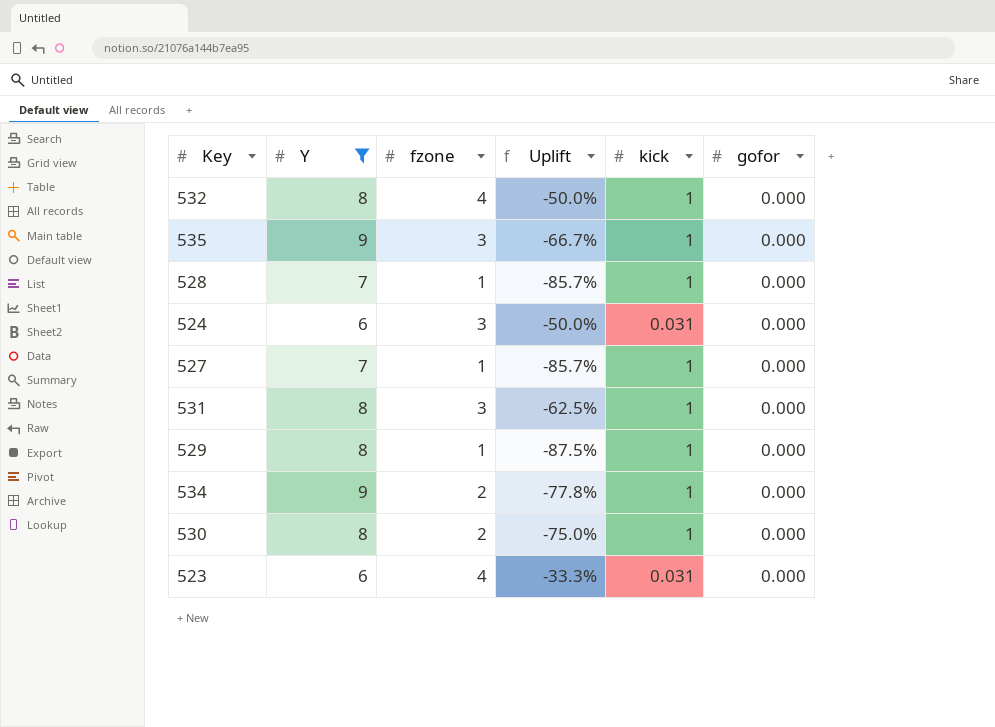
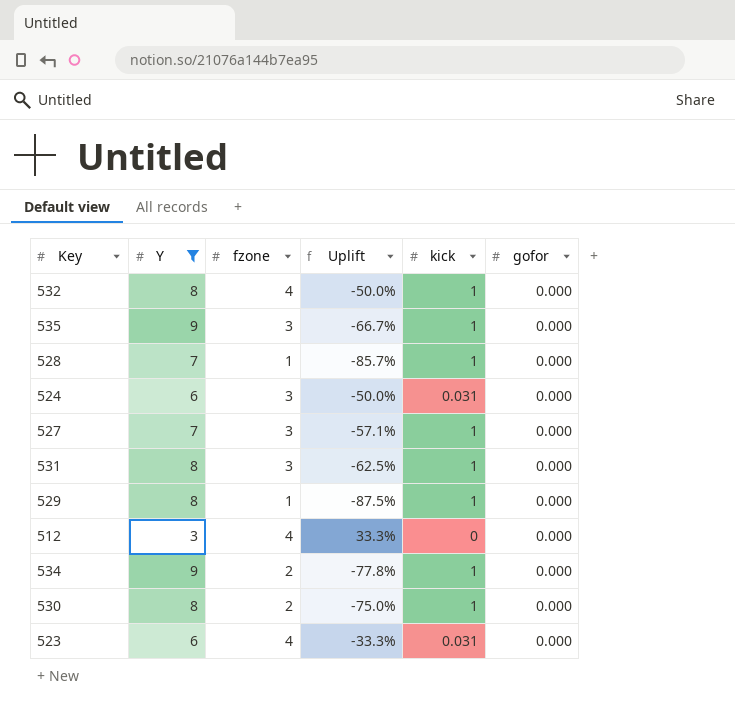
527 | fzone: 1 -> 3
527 | Uplift: -85.7% -> -57.1%
row 512: none -> 3 | 4 | 33.3% | 0 | 0.000

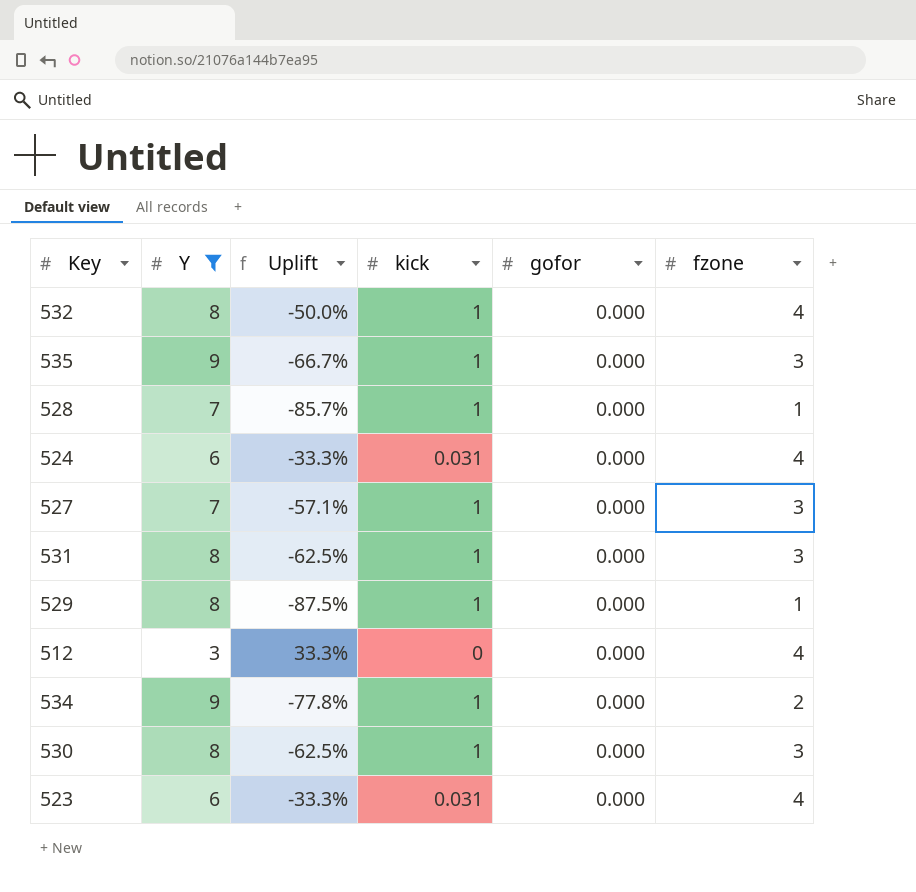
column fzone | position: 3 -> 6
524 | Uplift: -50.0% -> -33.3%
524 | fzone: 3 -> 4
530 | Uplift: -75.0% -> -62.5%
530 | fzone: 2 -> 3

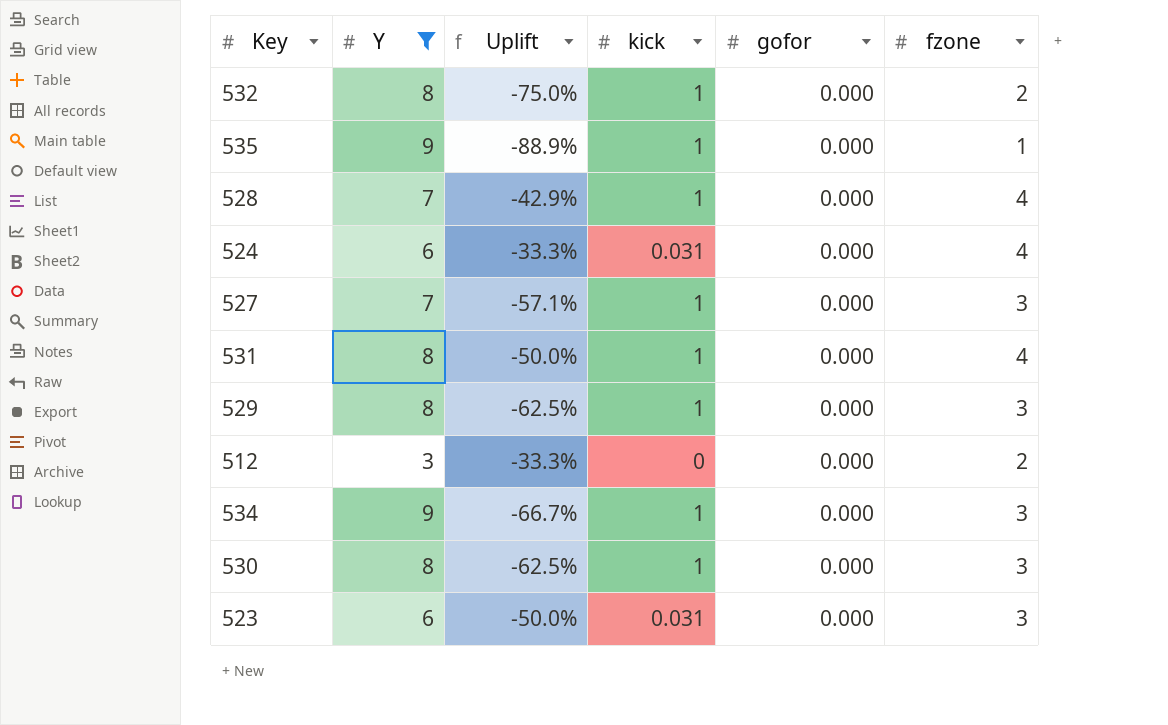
532 | Uplift: -50.0% -> -75.0%
532 | fzone: 4 -> 2
535 | Uplift: -66.7% -> -88.9%
535 | fzone: 3 -> 1
528 | Uplift: -85.7% -> -42.9%
528 | fzone: 1 -> 4
531 | Uplift: -62.5% -> -50.0%
531 | fzone: 3 -> 4
529 | Uplift: -87.5% -> -62.5%
529 | fzone: 1 -> 3
512 | Uplift: 33.3% -> -33.3%
512 | fzone: 4 -> 2
534 | Uplift: -77.8% -> -66.7%
534 | fzone: 2 -> 3
523 | Uplift: -33.3% -> -50.0%
523 | fzone: 4 -> 3

